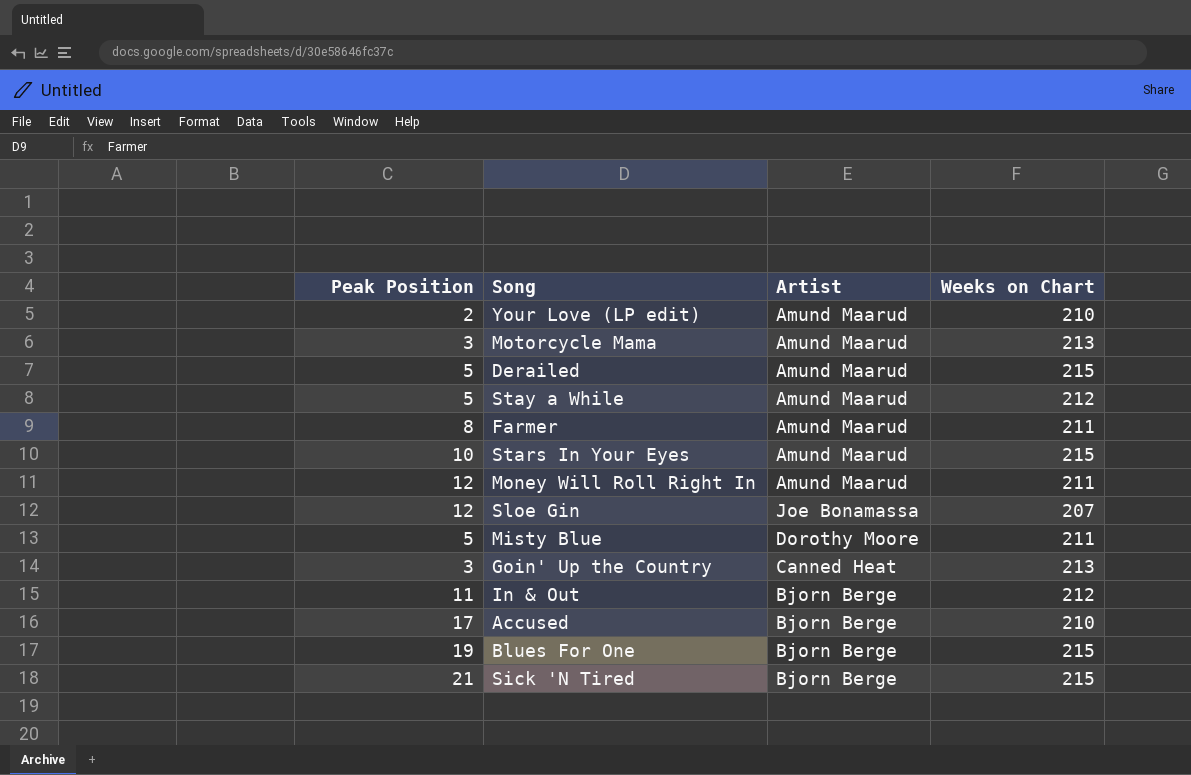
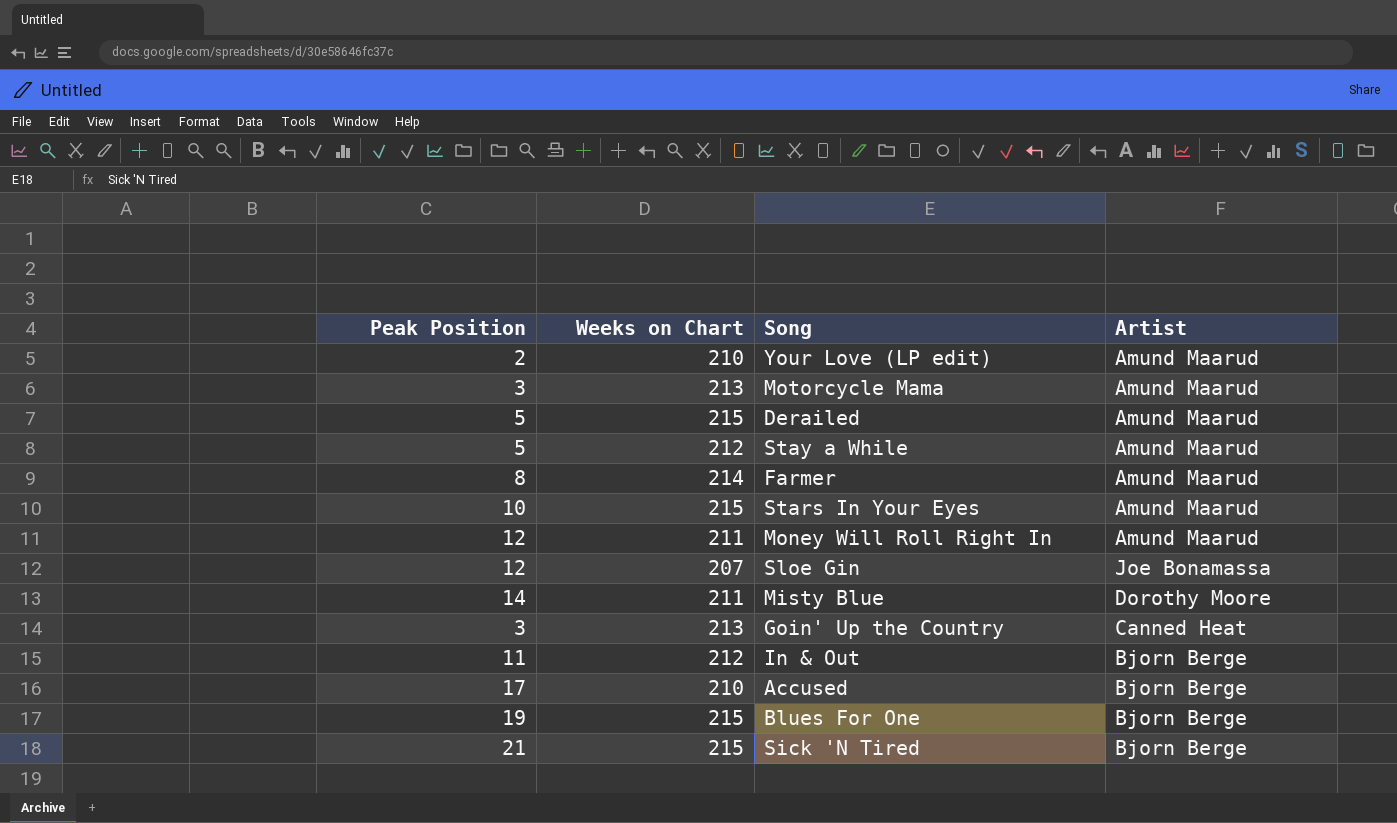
column Weeks on Chart | position: 4 -> 2
Farmer | Weeks on Chart: 211 -> 214
Misty Blue | Peak Position: 5 -> 14

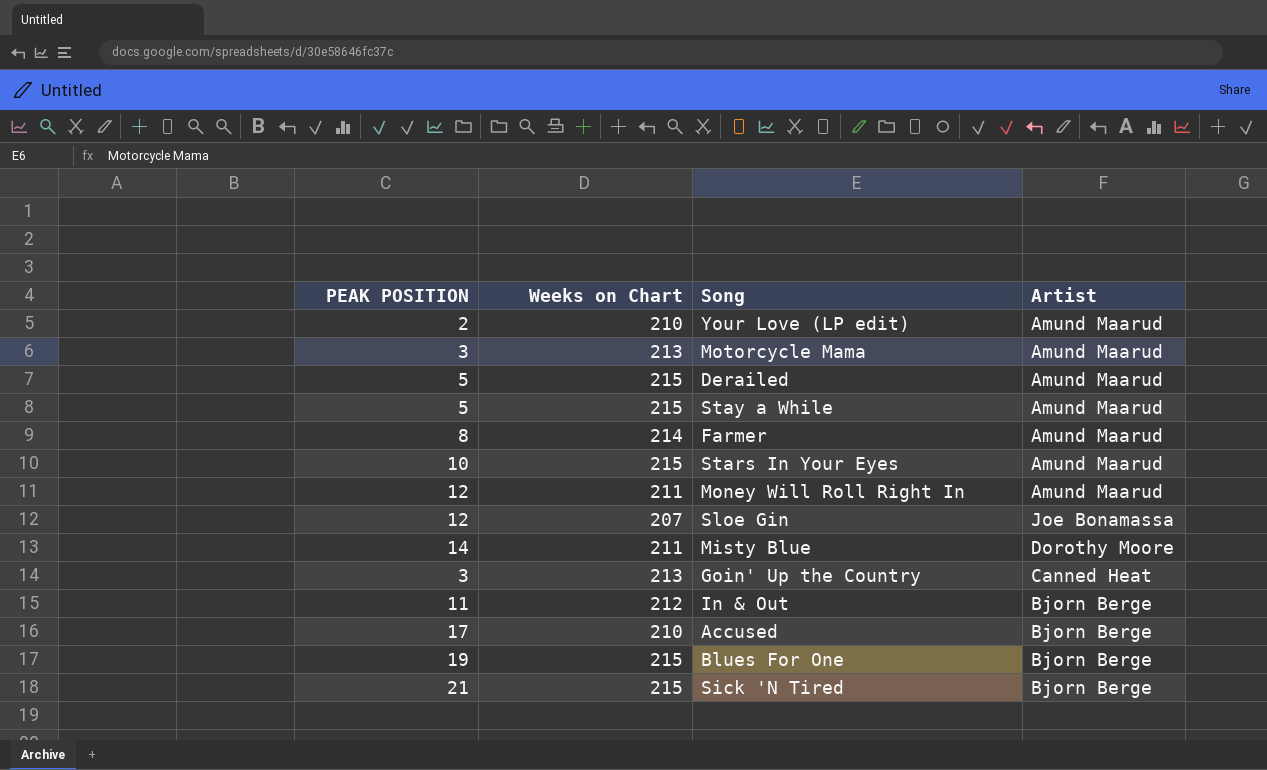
column name: Peak Position -> PEAK POSITION
Stay a While | Weeks on Chart: 212 -> 215

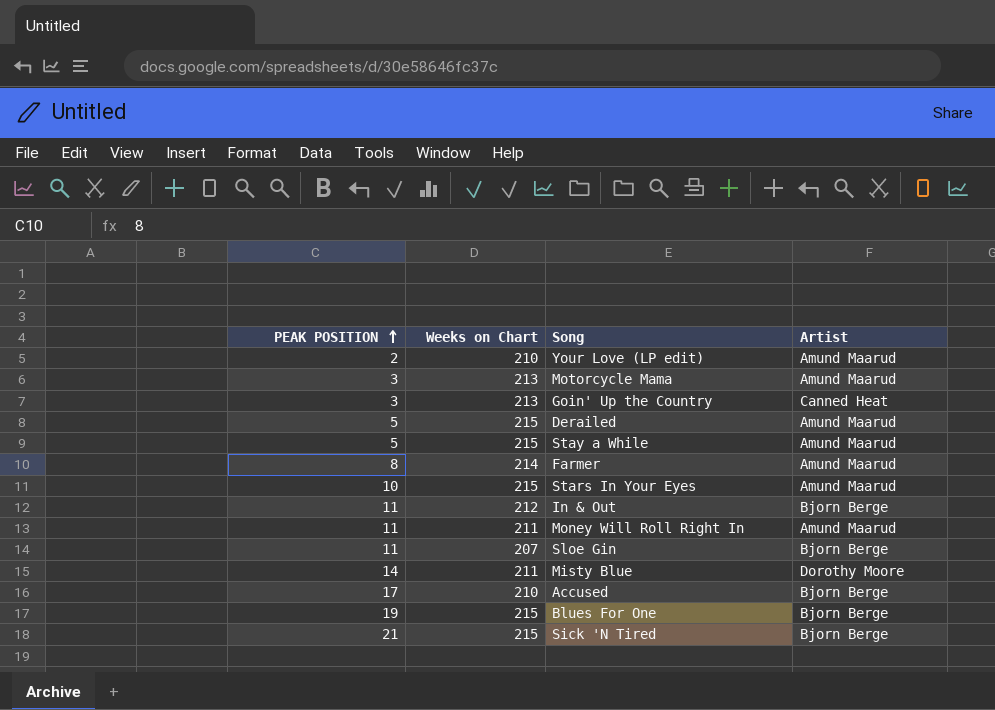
row order: none -> PEAK POSITION ascending
Money Will Roll Right In | PEAK POSITION: 12 -> 11
Sloe Gin | PEAK POSITION: 12 -> 11
Sloe Gin | Artist: Joe Bonamassa -> Bjorn Berge

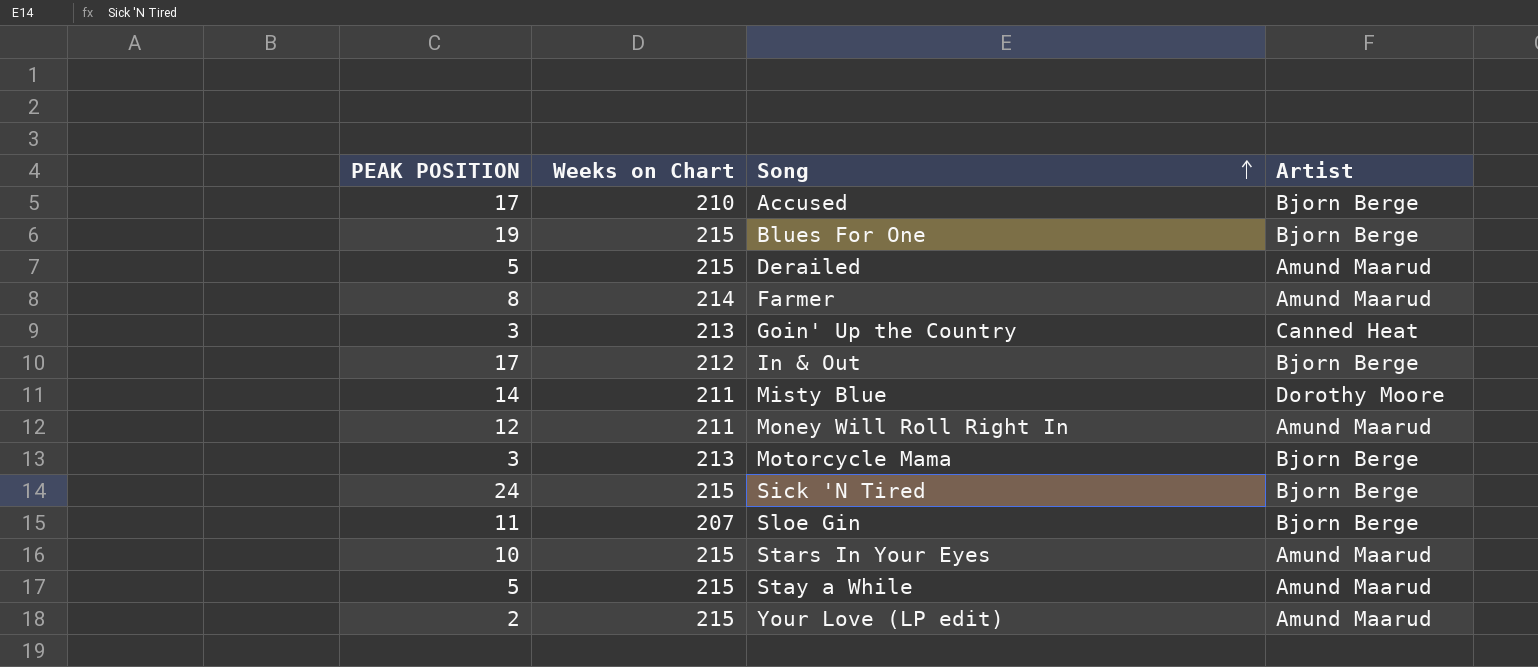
row order: PEAK POSITION ascending -> Song ascending
In & Out | PEAK POSITION: 11 -> 17
Money Will Roll Right In | PEAK POSITION: 11 -> 12
Motorcycle Mama | Artist: Amund Maarud -> Bjorn Berge
Sick 'N Tired | PEAK POSITION: 21 -> 24
Your Love (LP edit) | Weeks on Chart: 210 -> 215

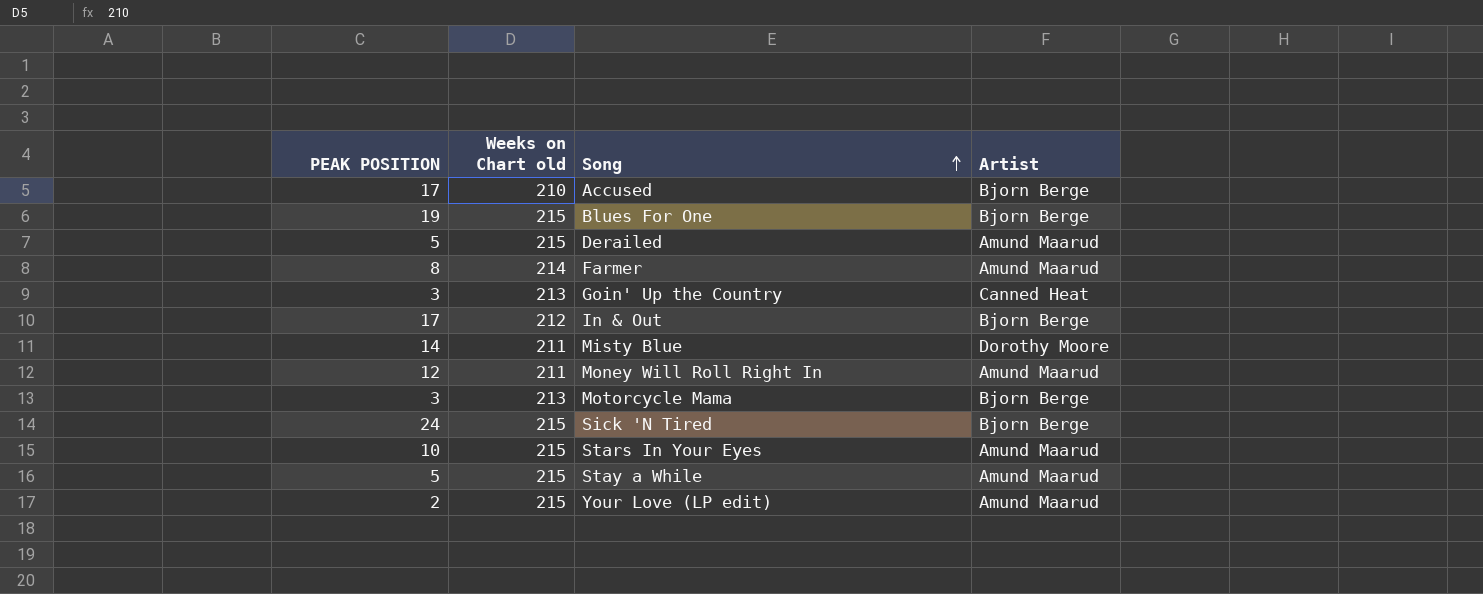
column name: Weeks on Chart -> Weeks on Chart old
row Sloe Gin: 11 | 207 | Bjorn Berge -> none

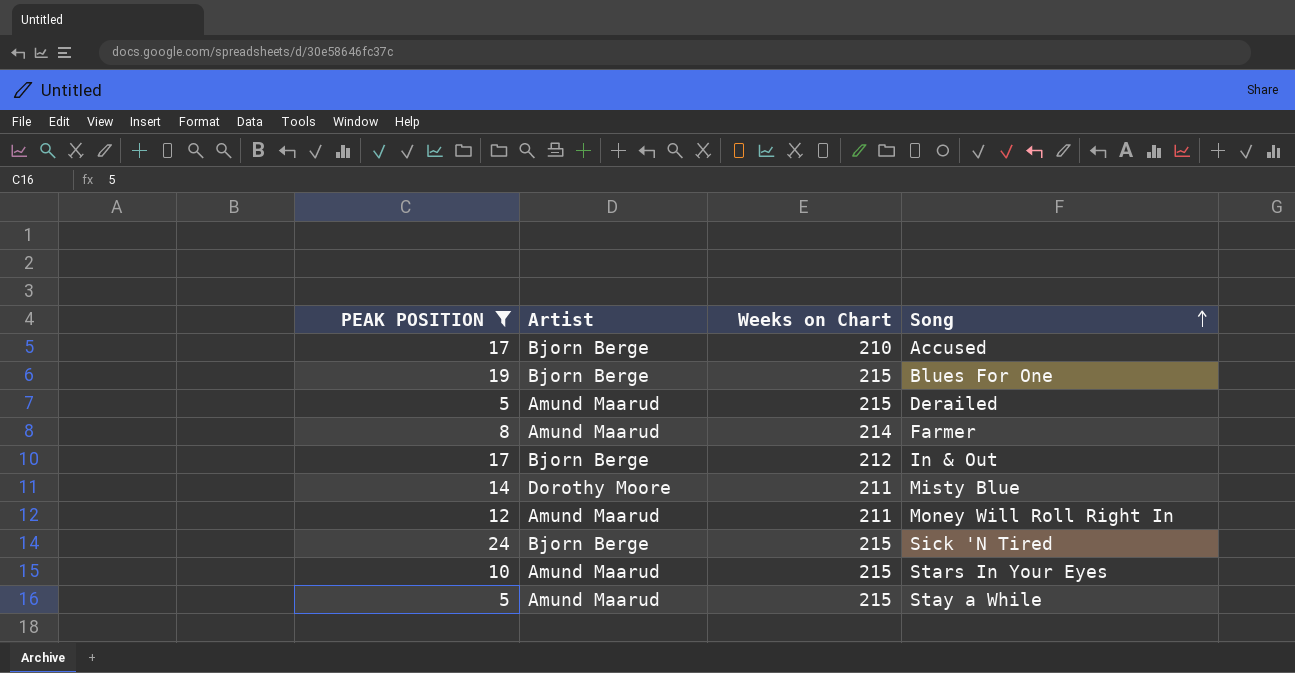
filter: none -> PEAK POSITION >= 5
column Artist | position: 4 -> 2
column name: Weeks on Chart old -> Weeks on Chart

